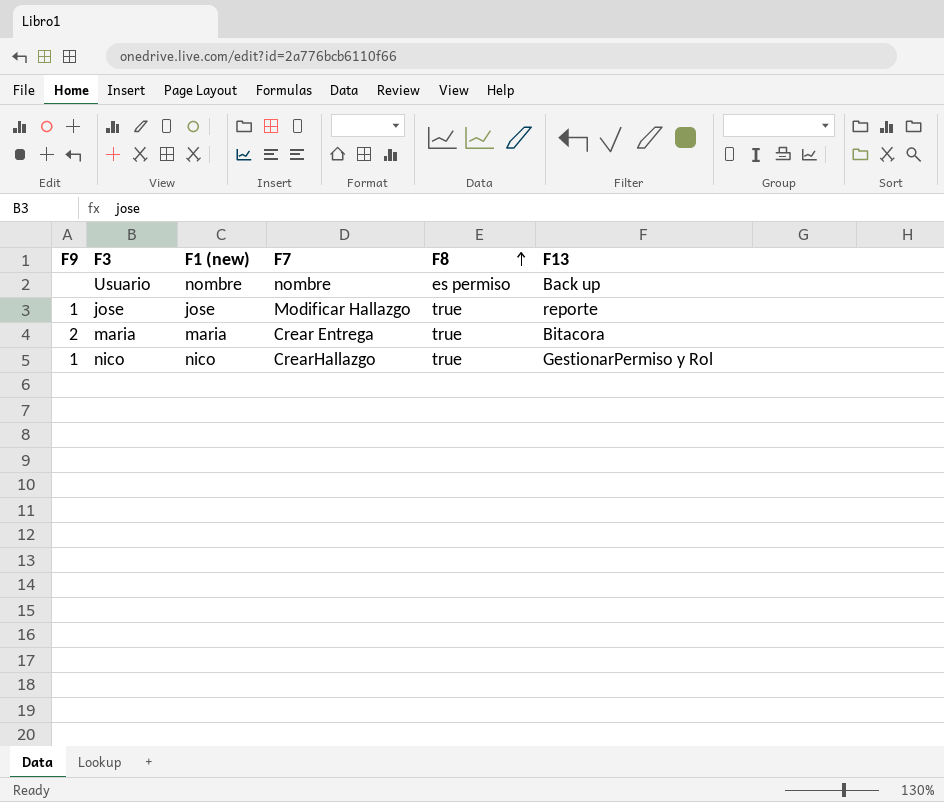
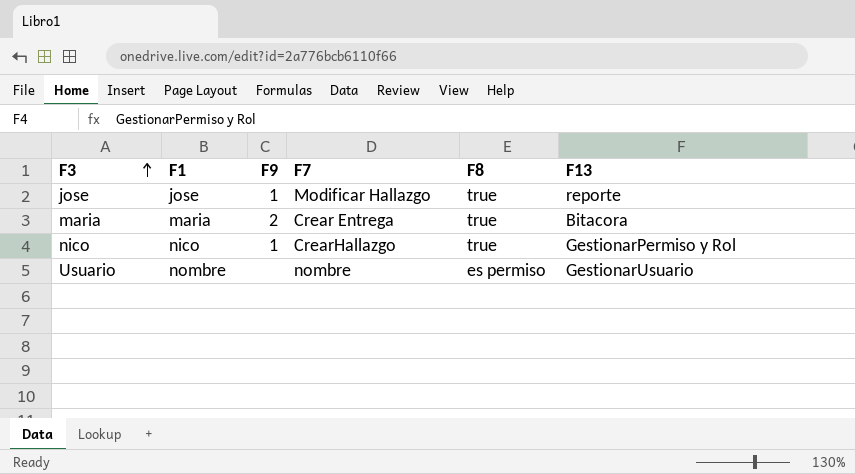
row order: F8 ascending -> F3 ascending
column name: F1 (new) -> F1
column F9 | position: 1 -> 3
Usuario | F13: Back up -> GestionarUsuario

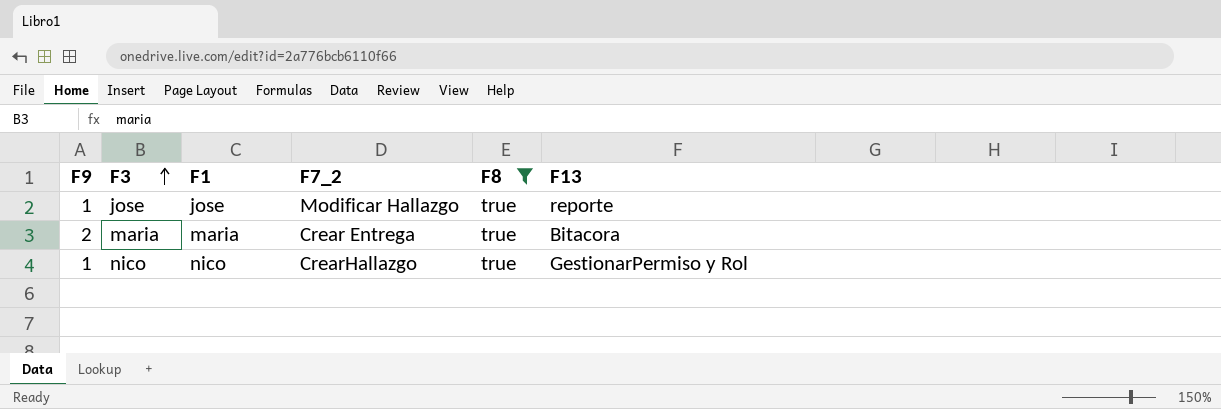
filter: none -> F8 = true
column F9 | position: 3 -> 1
column name: F7 -> F7_2

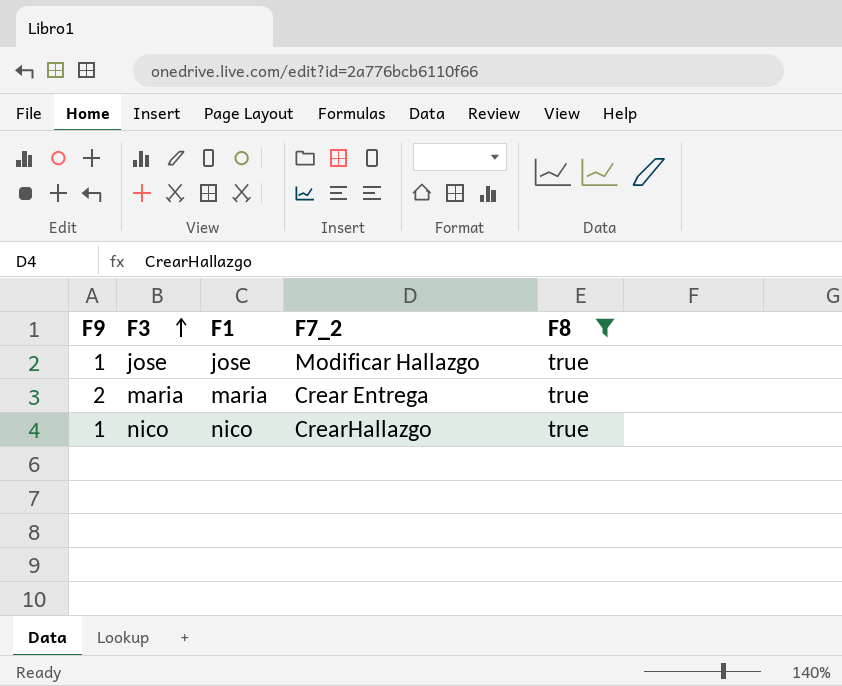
column F13 | position: 6 -> none

